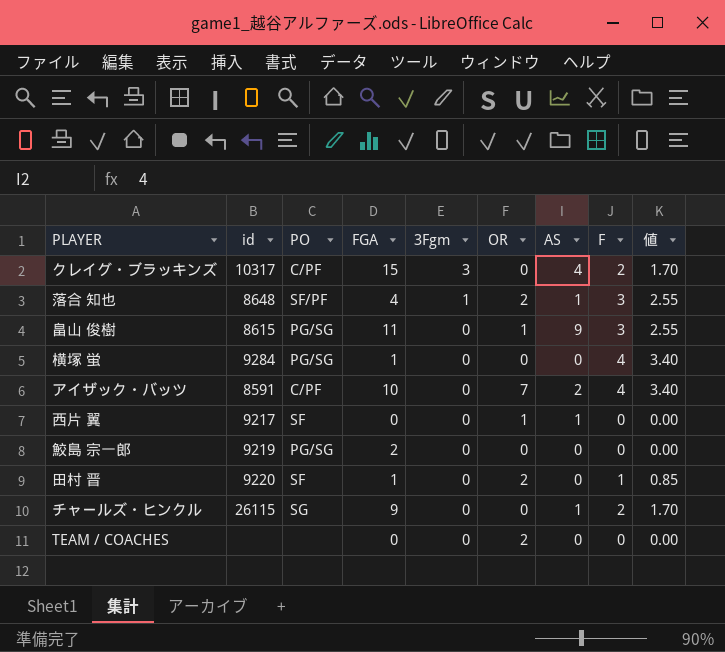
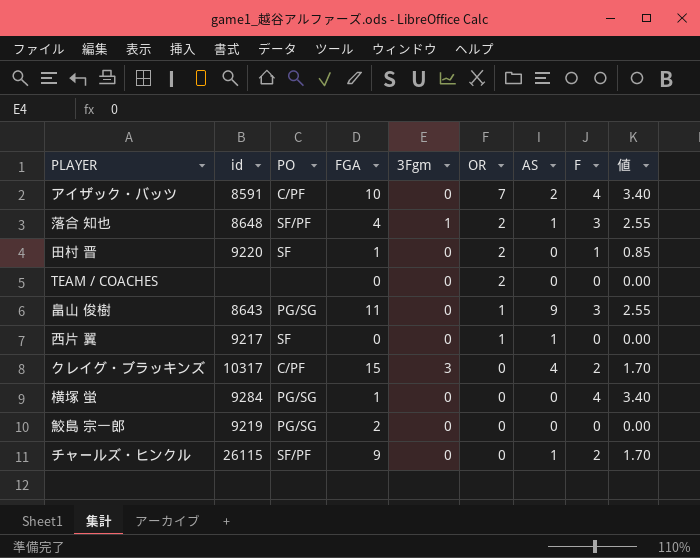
row order: 3Fgm descending -> OR descending
畠山 俊樹 | id: 8615 -> 8643
チャールズ・ヒンクル | PO: SG -> SF/PF

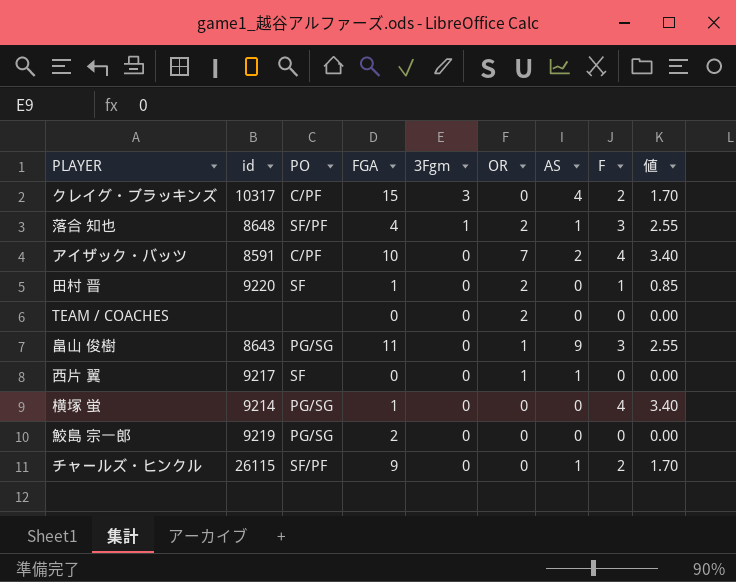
row order: OR descending -> 3Fgm descending
横塚 蛍 | id: 9284 -> 9214

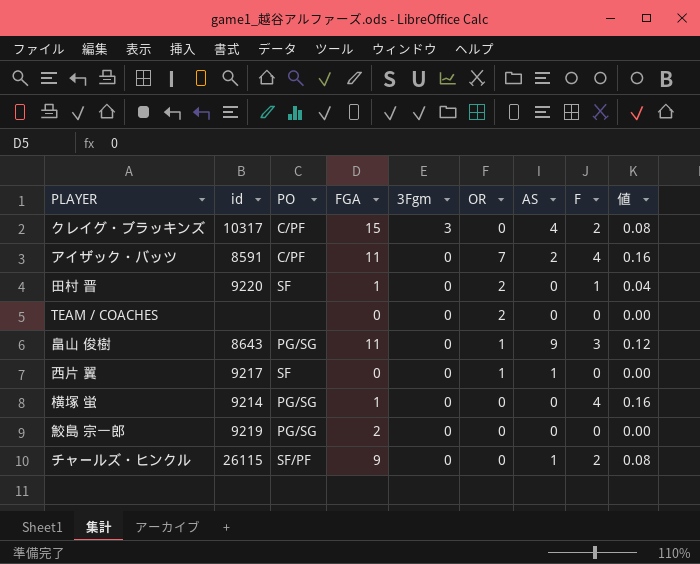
column 値 | formula: [F] * 0.85 -> [F] * 0.04
row 落合 知也: 8648 | SF/PF | 4 | 1 | 2 | 1 | 3 | 2.55 -> none
アイザック・バッツ | FGA: 10 -> 11

